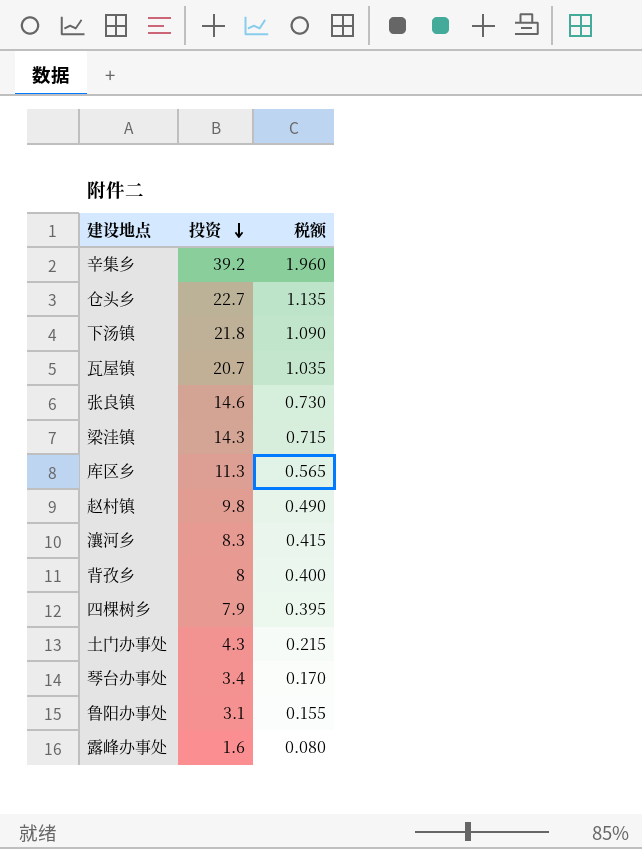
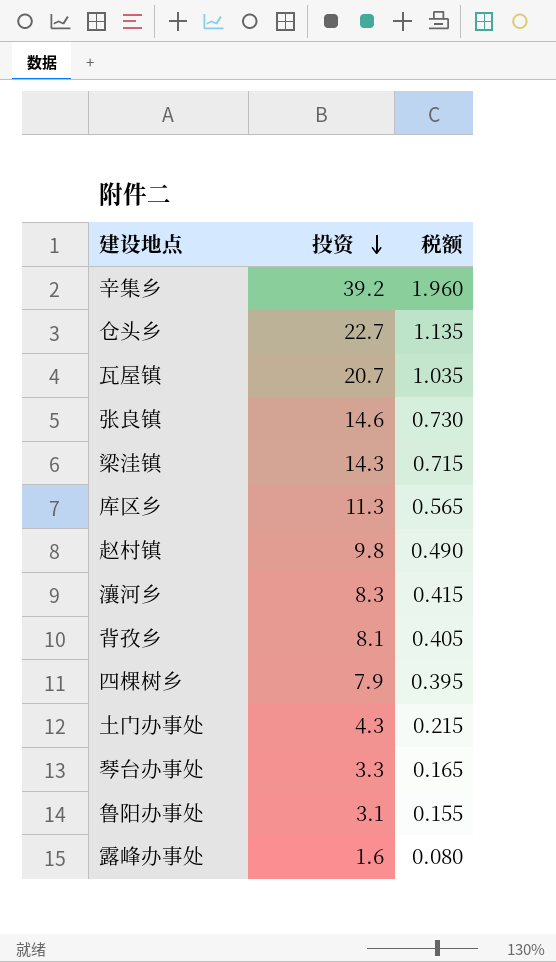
row 下汤镇: 21.8 | 1.090 -> none
背孜乡 | 投资: 8 -> 8.1
背孜乡 | 税额: 0.400 -> 0.405
琴台办事处 | 投资: 3.4 -> 3.3
琴台办事处 | 税额: 0.170 -> 0.165

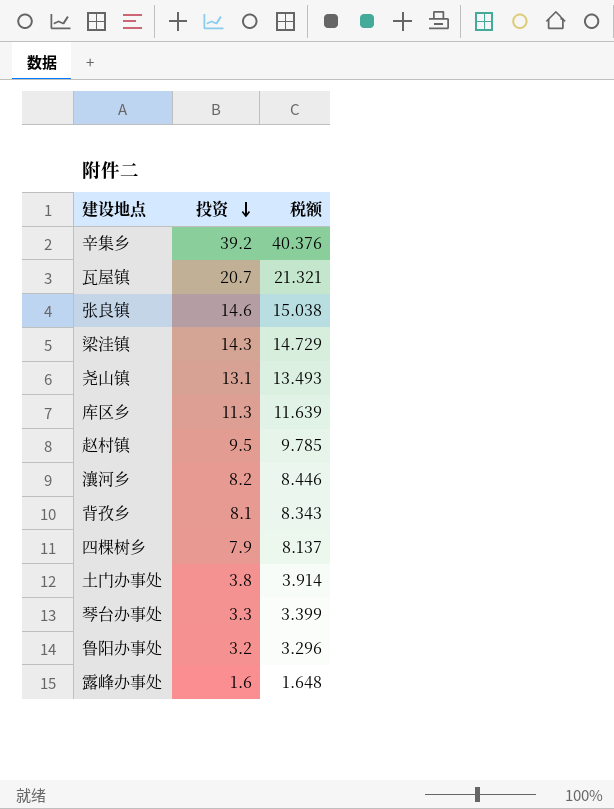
column 税额 | formula: [投资] * 0.05 -> [投资] * 1.03
row 仓头乡: 22.7 | 1.135 -> none
row 尧山镇: none -> 13.1 | 13.493
赵村镇 | 投资: 9.8 -> 9.5
瀼河乡 | 投资: 8.3 -> 8.2
土门办事处 | 投资: 4.3 -> 3.8
鲁阳办事处 | 投资: 3.1 -> 3.2

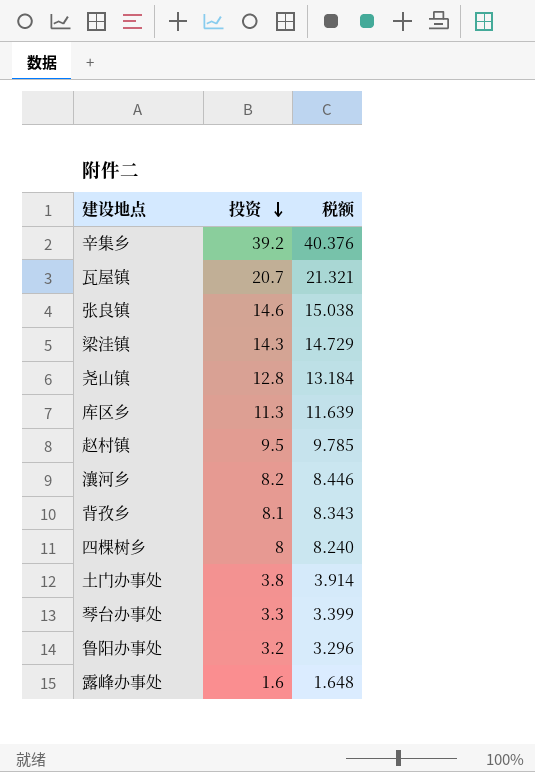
尧山镇 | 投资: 13.1 -> 12.8
尧山镇 | 税额: 13.493 -> 13.184
四棵树乡 | 投资: 7.9 -> 8
四棵树乡 | 税额: 8.137 -> 8.240

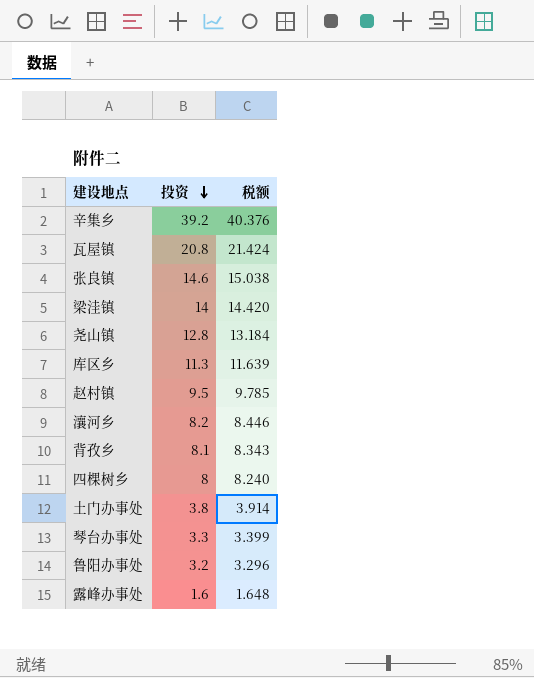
瓦屋镇 | 投资: 20.7 -> 20.8
瓦屋镇 | 税额: 21.321 -> 21.424
梁洼镇 | 投资: 14.3 -> 14
梁洼镇 | 税额: 14.729 -> 14.420

